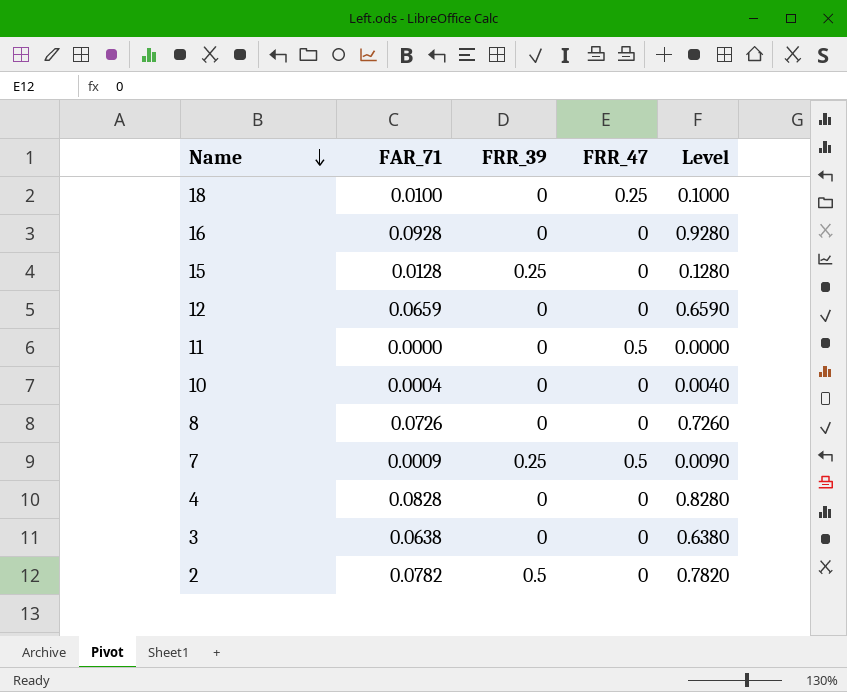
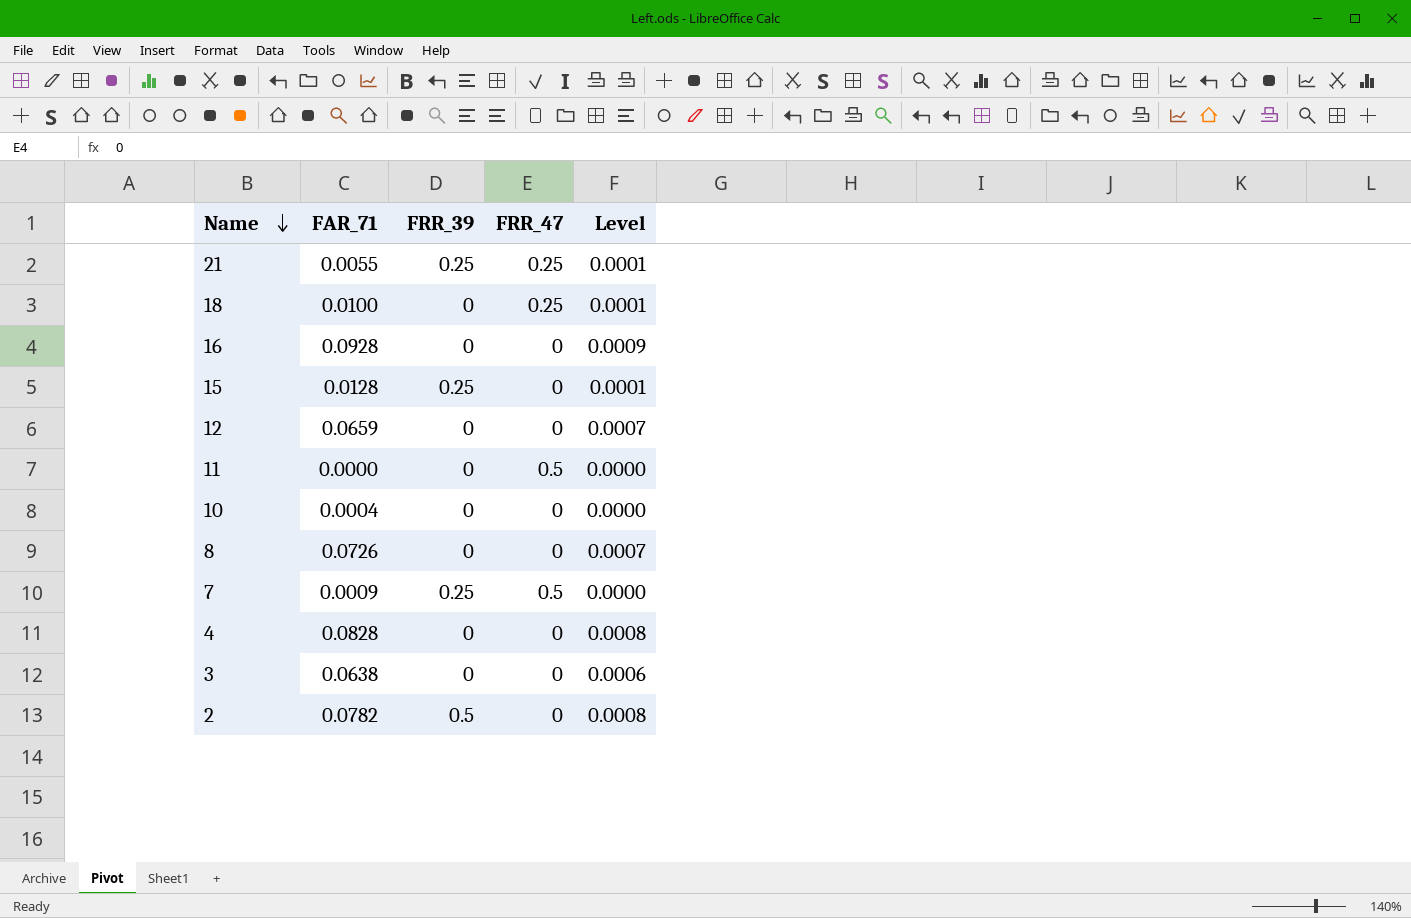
column Level | formula: [FAR_71] * 10 -> [FAR_71] * 0.01
row 21: none -> 0.0055 | 0.25 | 0.25 | 0.0001

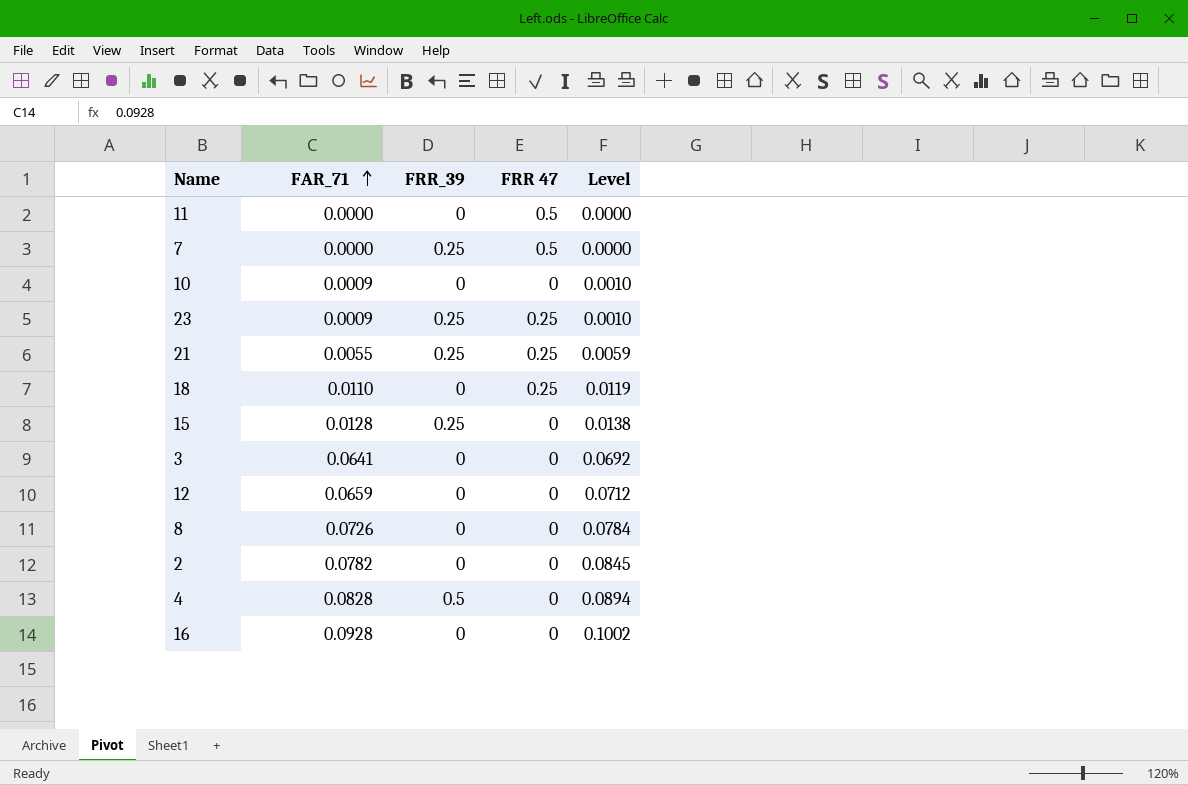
row order: Name descending -> FAR_71 ascending
column name: FRR_47 -> FRR 47
column Level | formula: [FAR_71] * 0.01 -> [FAR_71] * 1.08
7 | FAR_71: 0.0009 -> 0.0000
10 | FAR_71: 0.0004 -> 0.0009
row 23: none -> 0.0009 | 0.25 | 0.25 | 0.0010
18 | FAR_71: 0.0100 -> 0.0110
3 | FAR_71: 0.0638 -> 0.0641
2 | FRR_39: 0.5 -> 0
4 | FRR_39: 0 -> 0.5

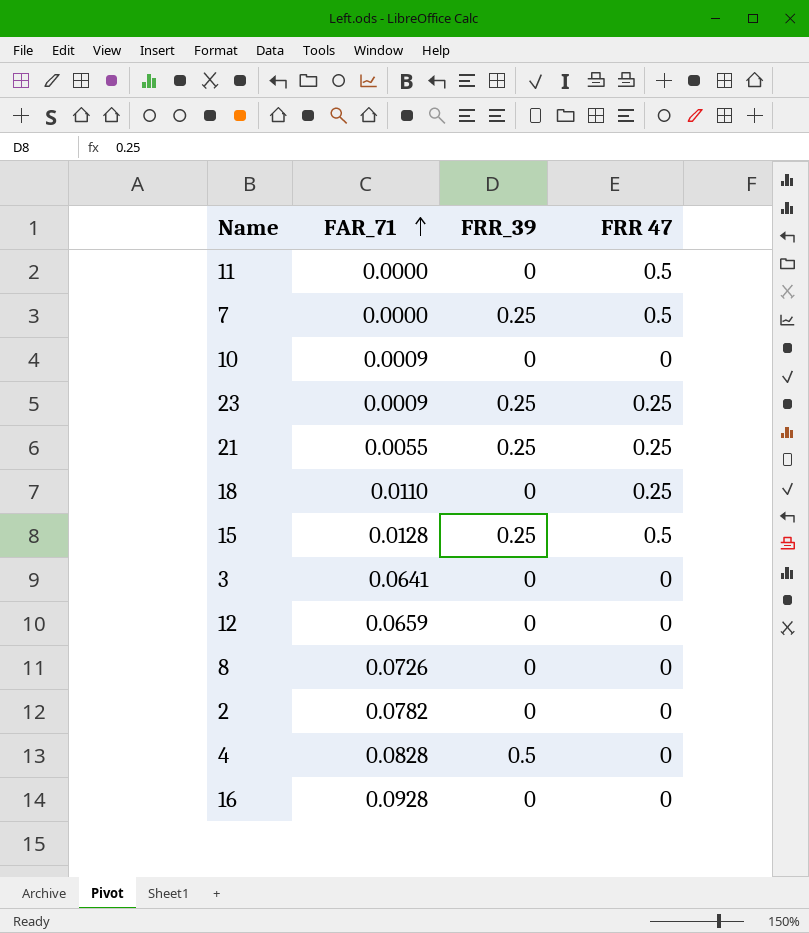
column Level | formula: [FAR_71] * 1.08 -> none
15 | FRR 47: 0 -> 0.5

